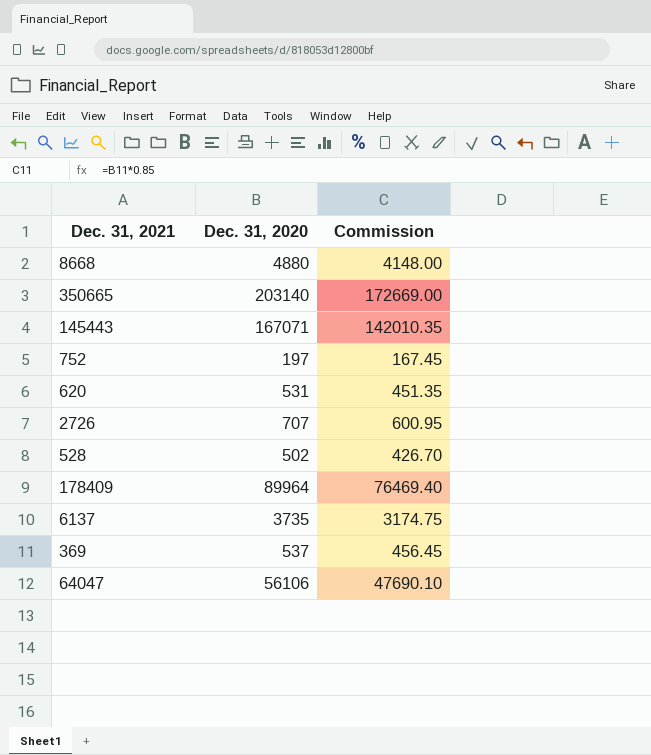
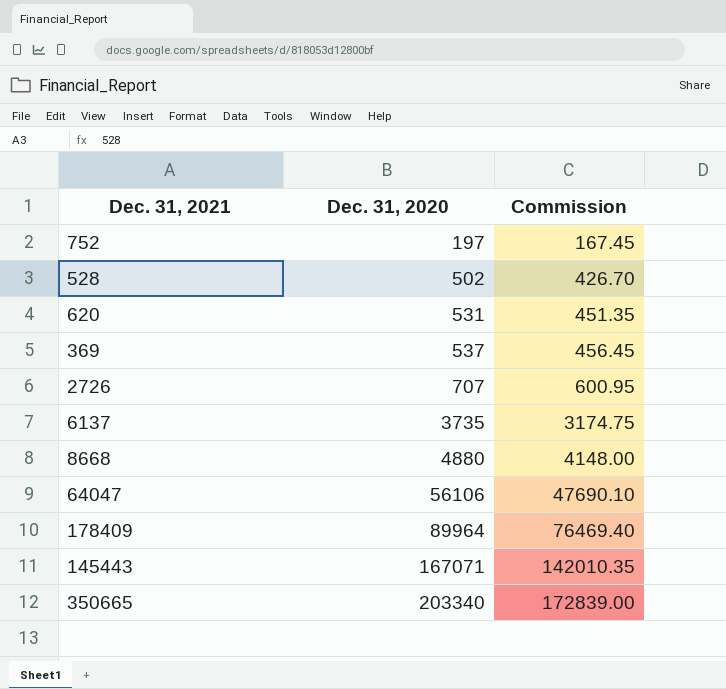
row order: none -> Dec. 31, 2020 ascending
350665 | Dec. 31, 2020: 203140 -> 203340
350665 | Commission: 172669.00 -> 172839.00

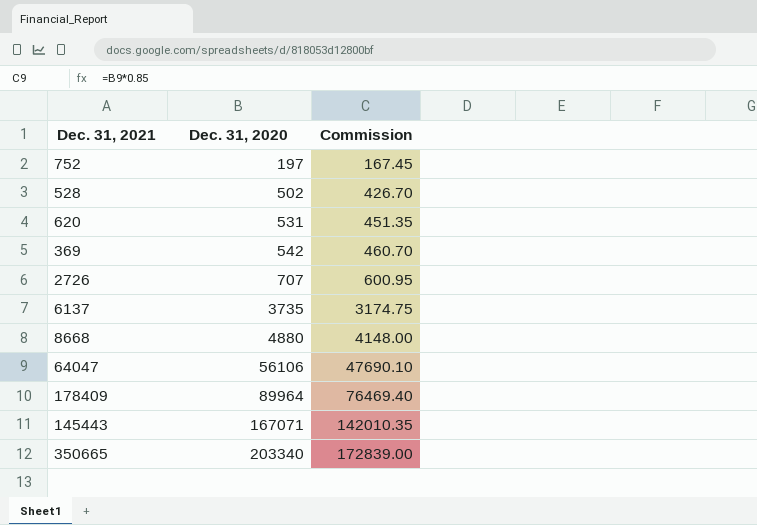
369 | Dec. 31, 2020: 537 -> 542
369 | Commission: 456.45 -> 460.70

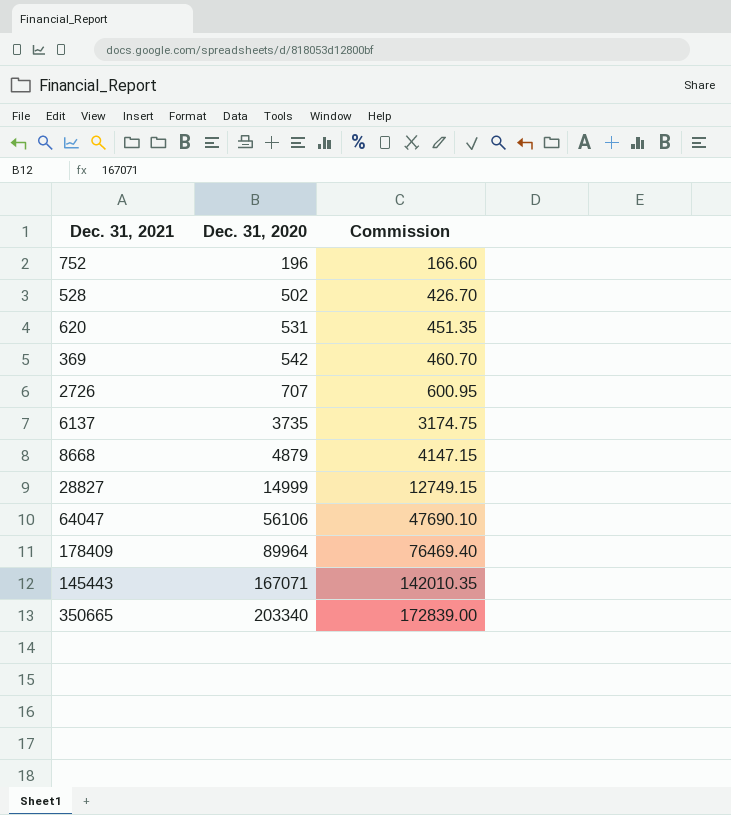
752 | Dec. 31, 2020: 197 -> 196
752 | Commission: 167.45 -> 166.60
8668 | Dec. 31, 2020: 4880 -> 4879
8668 | Commission: 4148.00 -> 4147.15
row 28827: none -> 14999 | 12749.15

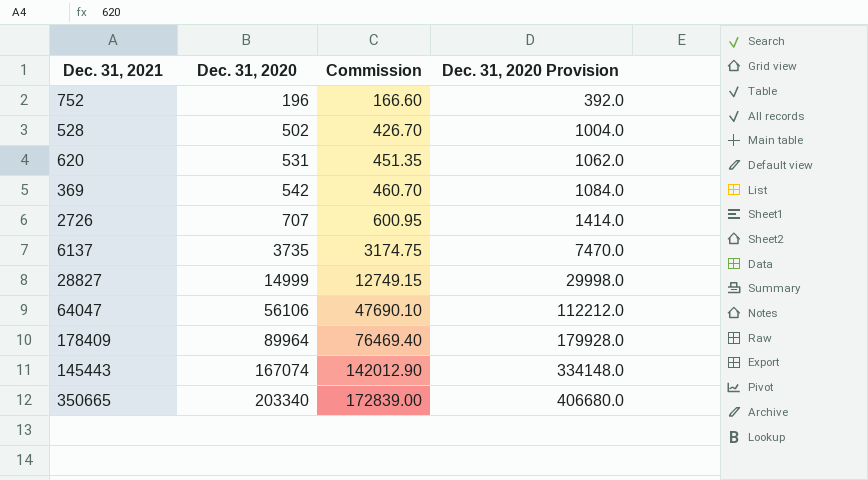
column Dec. 31, 2020 Provision | formula: none -> [Dec. 31, 2020] * 2
row 8668: 4879 | 4147.15 -> none
145443 | Dec. 31, 2020: 167071 -> 167074
145443 | Commission: 142010.35 -> 142012.90

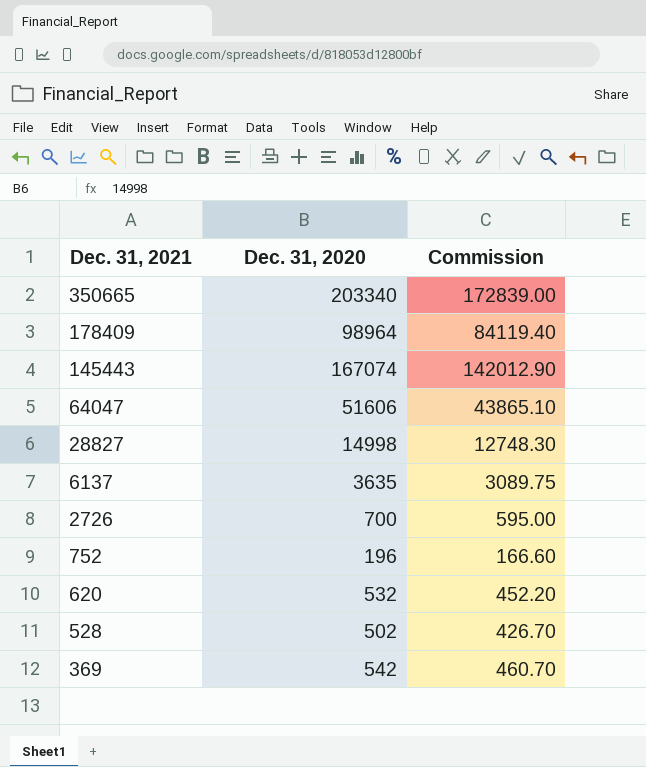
row order: Dec. 31, 2020 ascending -> Dec. 31, 2021 descending
column Dec. 31, 2020 Provision | formula: [Dec. 31, 2020] * 2 -> none
178409 | Dec. 31, 2020: 89964 -> 98964
178409 | Commission: 76469.40 -> 84119.40
64047 | Dec. 31, 2020: 56106 -> 51606
64047 | Commission: 47690.10 -> 43865.10
28827 | Dec. 31, 2020: 14999 -> 14998
28827 | Commission: 12749.15 -> 12748.30
6137 | Dec. 31, 2020: 3735 -> 3635
6137 | Commission: 3174.75 -> 3089.75
2726 | Dec. 31, 2020: 707 -> 700
2726 | Commission: 600.95 -> 595.00
620 | Dec. 31, 2020: 531 -> 532
620 | Commission: 451.35 -> 452.20

